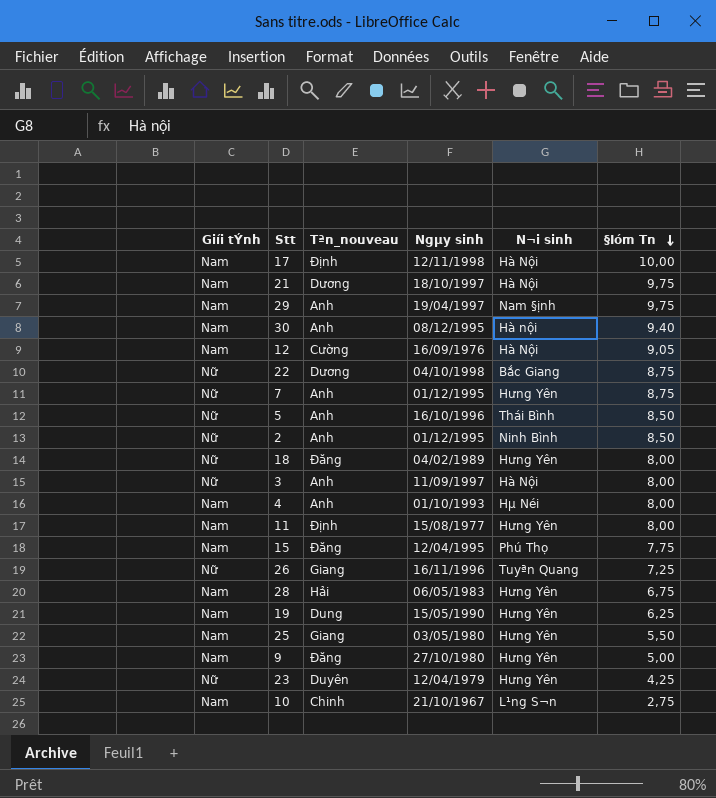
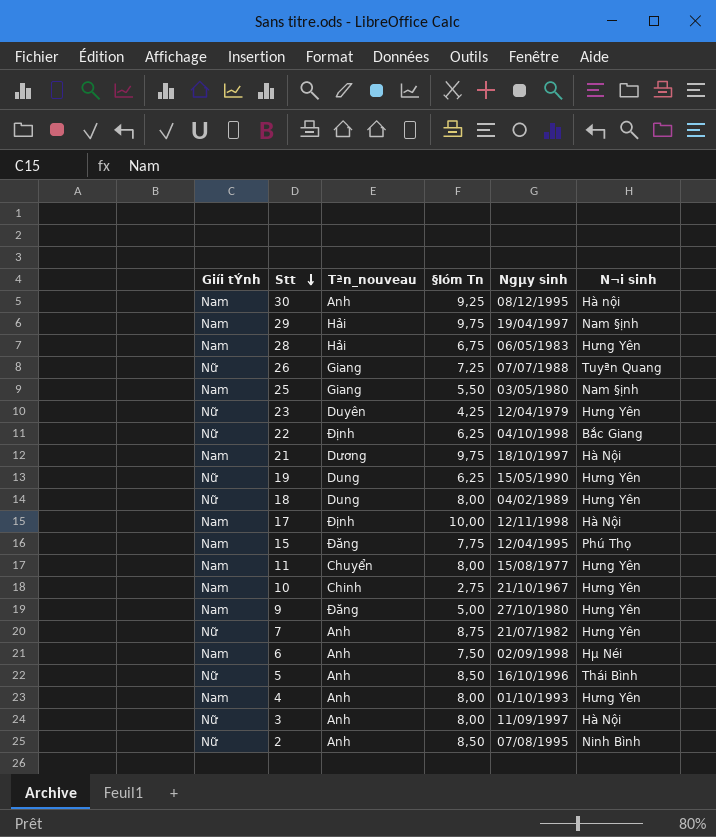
row order: §Ióm Tn descending -> Stt descending
column §Ióm Tn | position: 6 -> 4
row 12: Nam | Cường | 16/09/1976 | Hà Nội | 9,05 -> none
30 | §Ióm Tn: 9,40 -> 9,25
29 | Tªn_nouveau: Anh -> Hải
26 | Ngµy sinh: 16/11/1996 -> 07/07/1988
25 | N¬i sinh: Hưng Yên -> Nam §ịnh
22 | Tªn_nouveau: Dương -> Định
22 | §Ióm Tn: 8,75 -> 6,25
19 | Giíi tÝnh: Nam -> Nữ
18 | Tªn_nouveau: Đăng -> Dung
11 | Tªn_nouveau: Định -> Chuyển
10 | N¬i sinh: L¹ng S¬n -> Hưng Yên
7 | Ngµy sinh: 01/12/1995 -> 21/07/1982
row 6: none -> Nam | Anh | 7,50 | 02/09/1998 | Hµ Néi
4 | N¬i sinh: Hµ Néi -> Hưng Yên
2 | Ngµy sinh: 01/12/1995 -> 07/08/1995

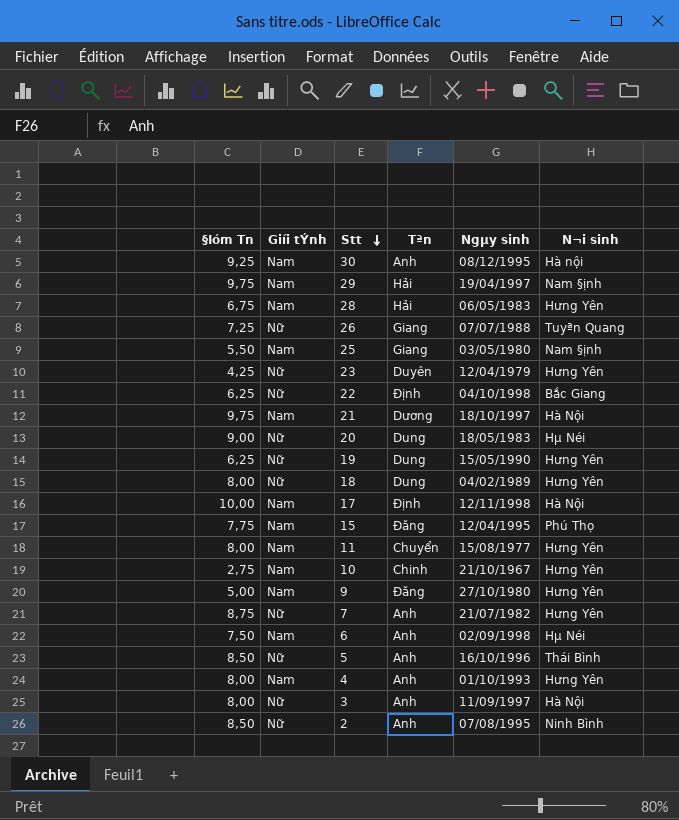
column §Ióm Tn | position: 4 -> 1
column name: Tªn_nouveau -> Tªn
row 20: none -> 9,00 | Nữ | Dung | 18/05/1983 | Hµ Néi

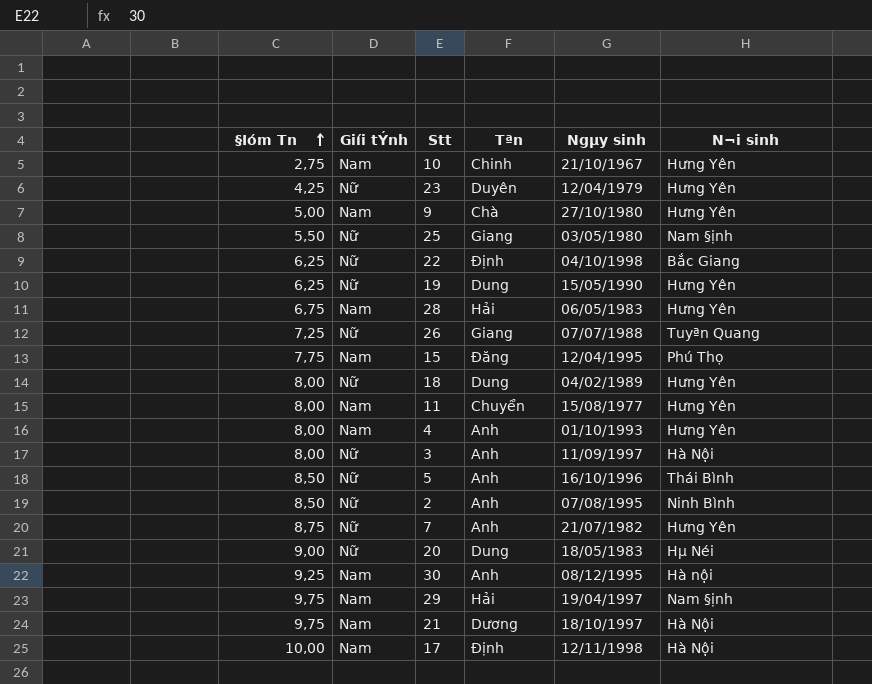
row order: Stt descending -> §Ióm Tn ascending
row 6: 7,50 | Nam | Anh | 02/09/1998 | Hµ Néi -> none
9 | Tªn: Đăng -> Chà
25 | Giíi tÝnh: Nam -> Nữ

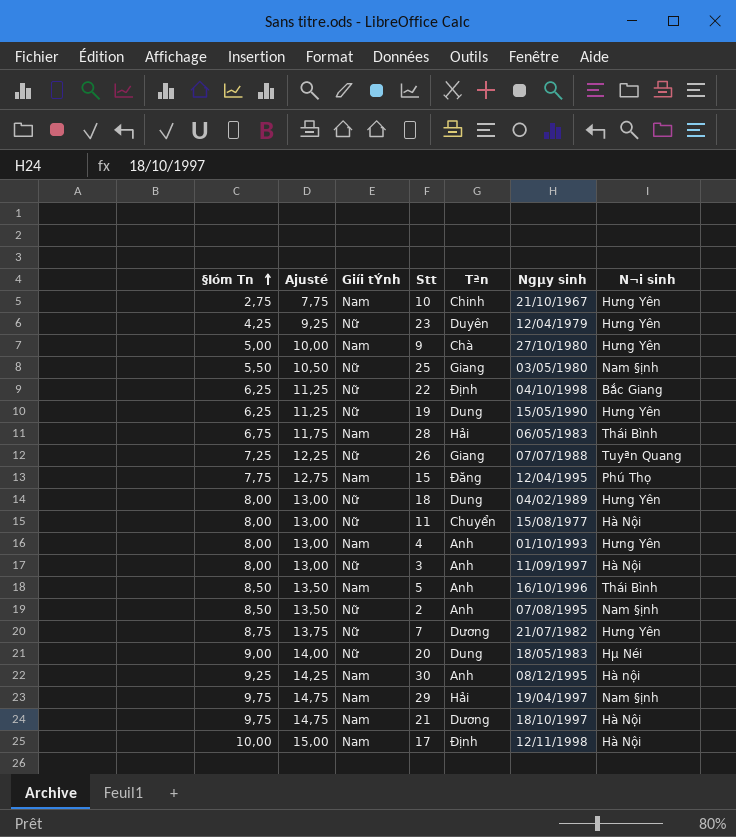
column Ajusté | formula: none -> [§Ióm Tn] + 5
28 | N¬i sinh: Hưng Yên -> Thái Bình
11 | Giíi tÝnh: Nam -> Nữ
11 | N¬i sinh: Hưng Yên -> Hà Nội
5 | Giíi tÝnh: Nữ -> Nam
2 | N¬i sinh: Ninh Bình -> Nam §ịnh
7 | Tªn: Anh -> Dương

